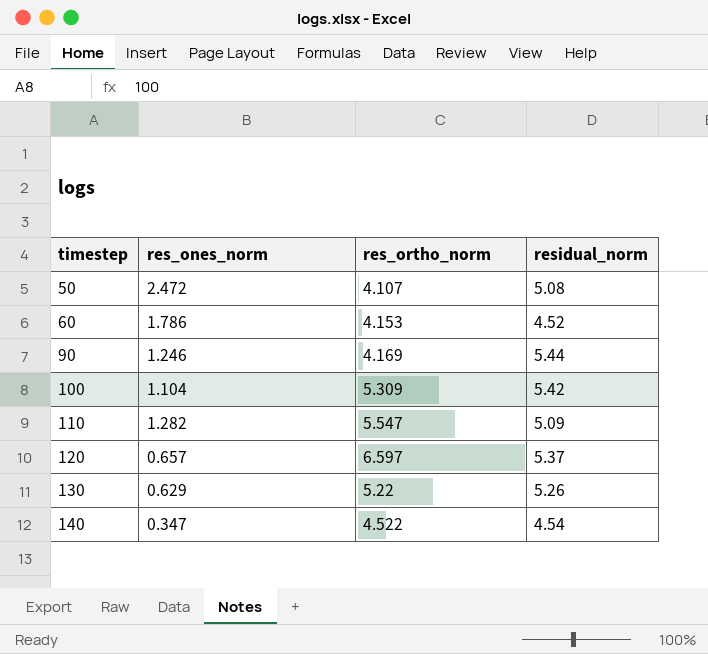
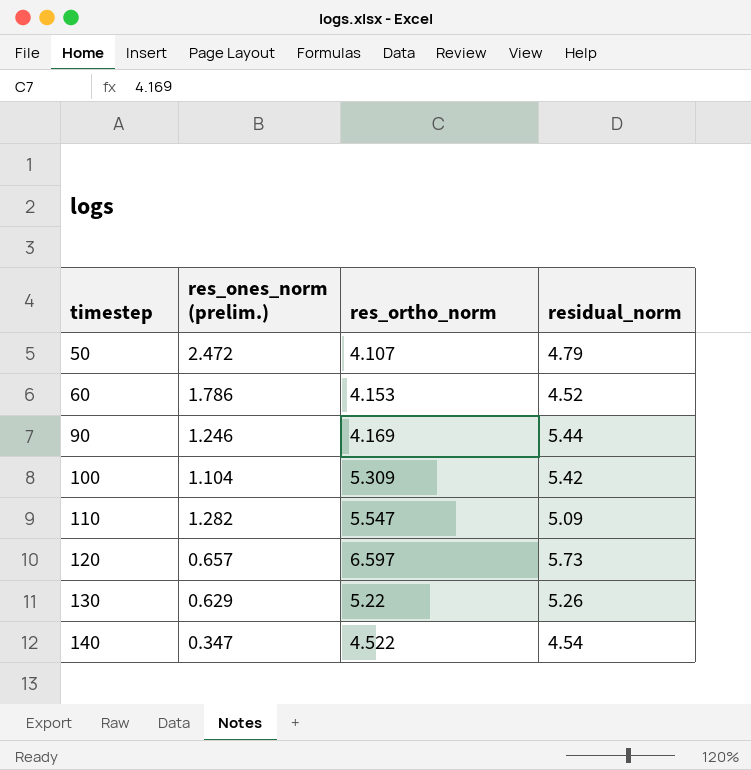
column name: res_ones_norm -> res_ones_norm (prelim.)
50 | residual_norm: 5.08 -> 4.79
120 | residual_norm: 5.37 -> 5.73

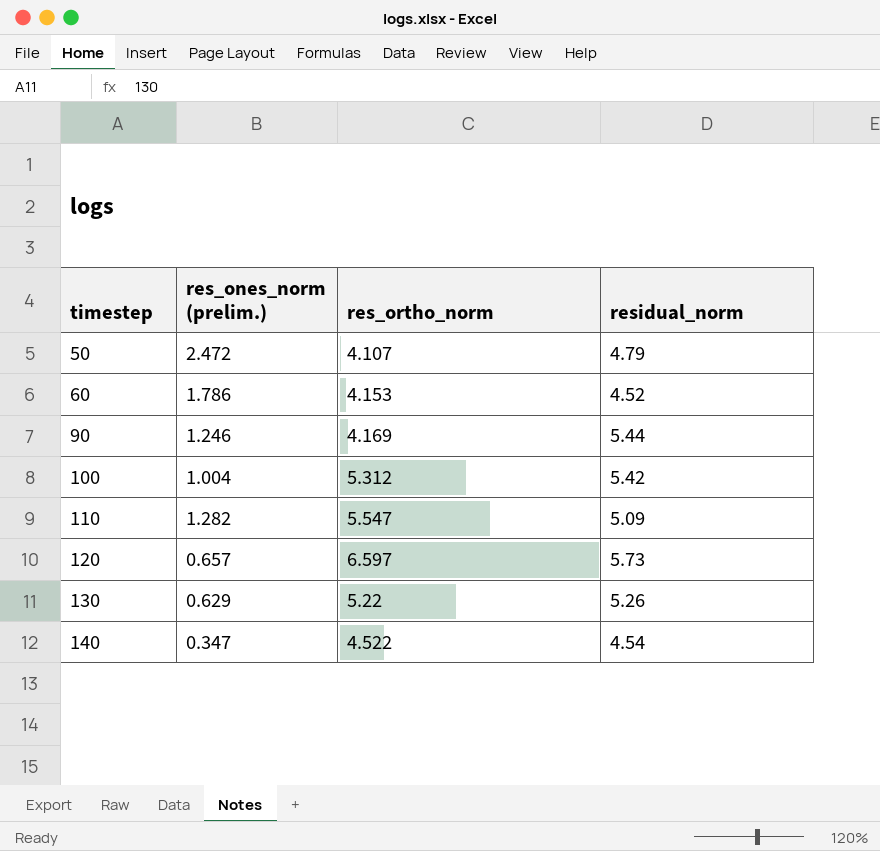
100 | res_ones_norm (prelim.): 1.104 -> 1.004
100 | res_ortho_norm: 5.309 -> 5.312

